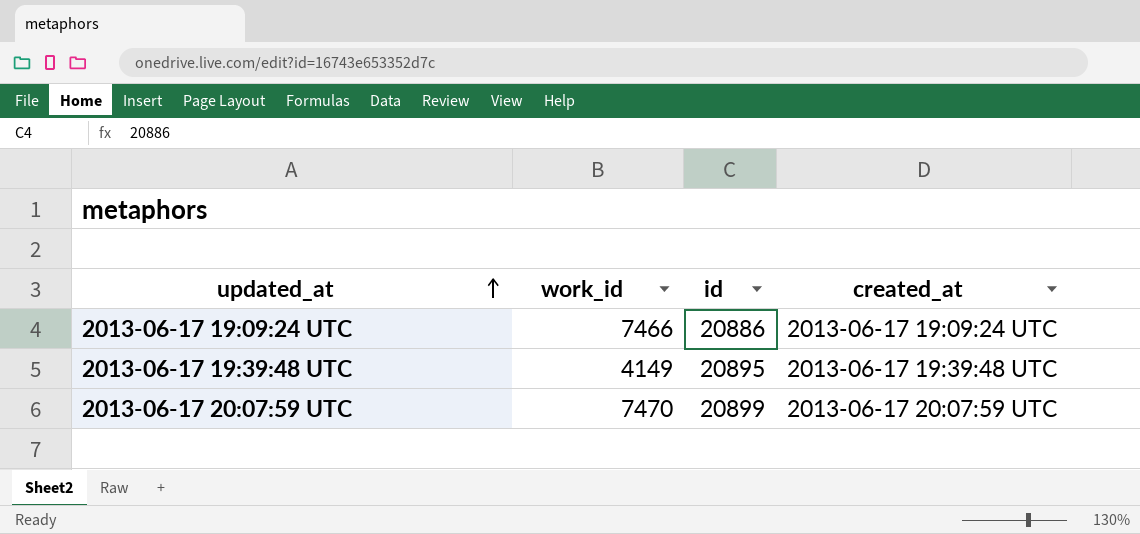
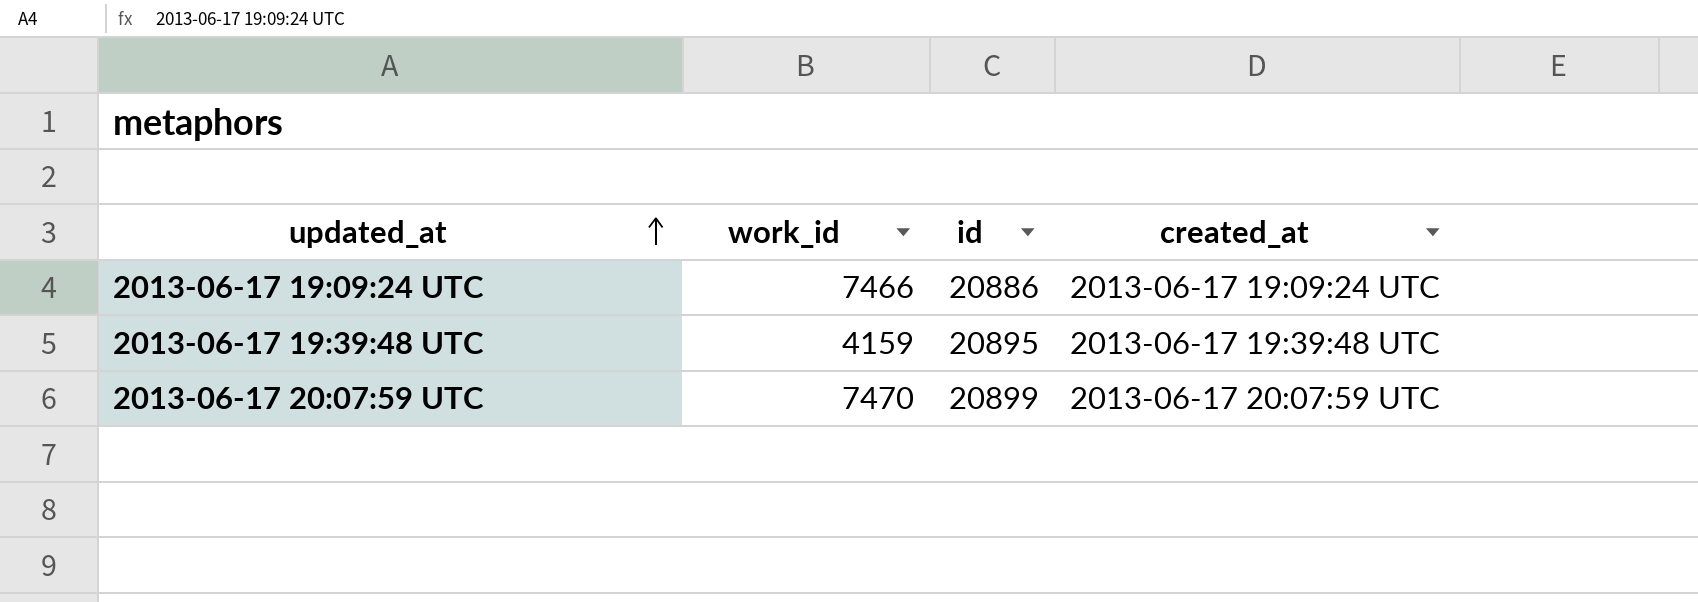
2013-06-17 19:39:48 UTC | work_id: 4149 -> 4159

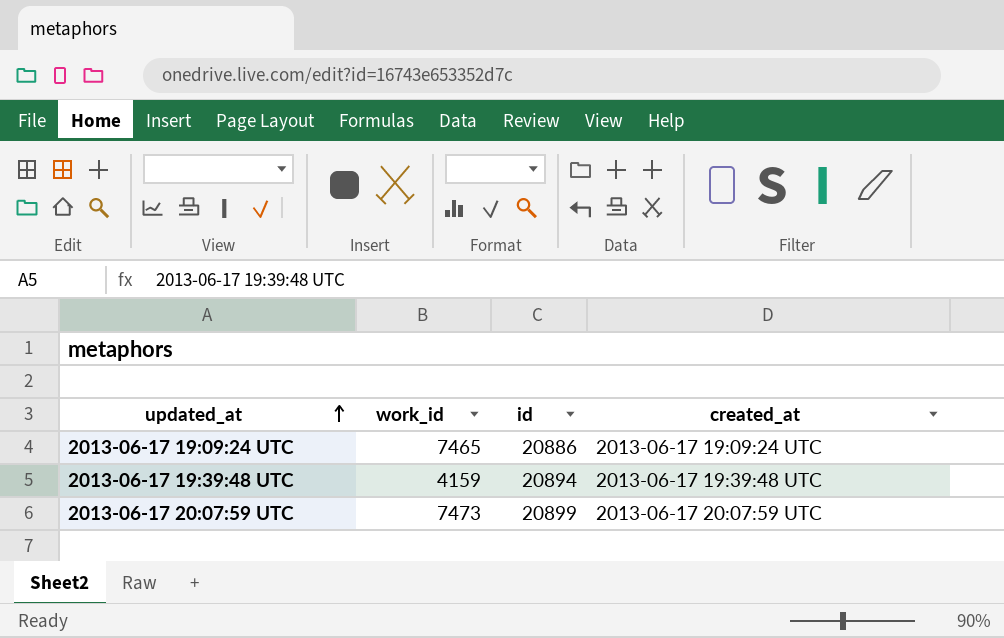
2013-06-17 19:09:24 UTC | work_id: 7466 -> 7465
2013-06-17 19:39:48 UTC | id: 20895 -> 20894
2013-06-17 20:07:59 UTC | work_id: 7470 -> 7473

